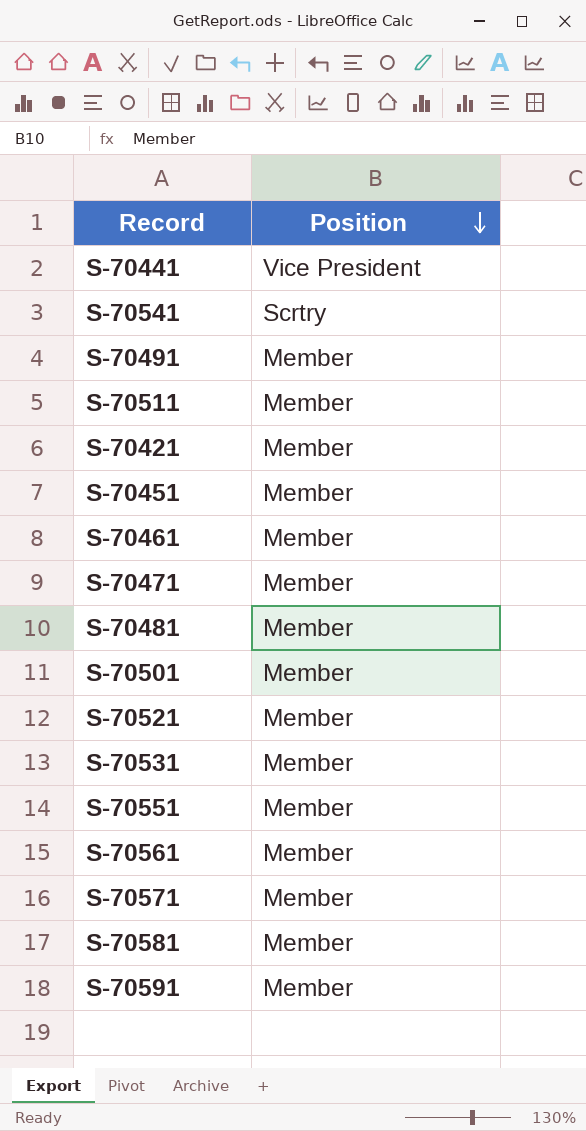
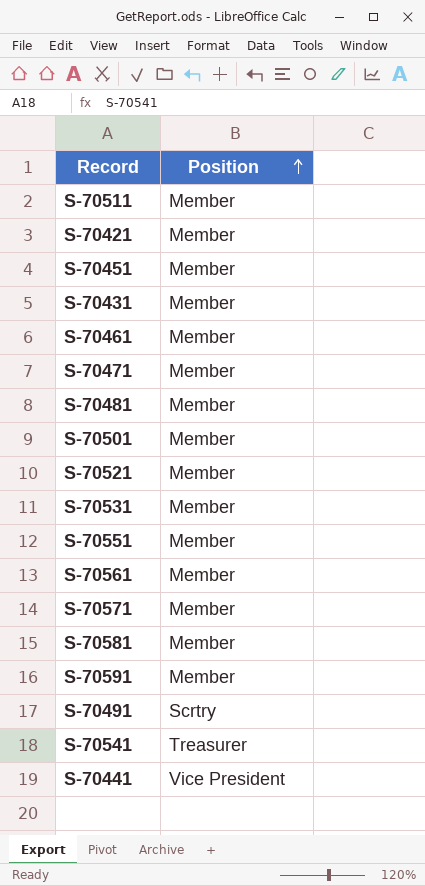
row order: Position descending -> Position ascending
row S-70431: none -> Member
S-70491 | Position: Member -> Scrtry
S-70541 | Position: Scrtry -> Treasurer

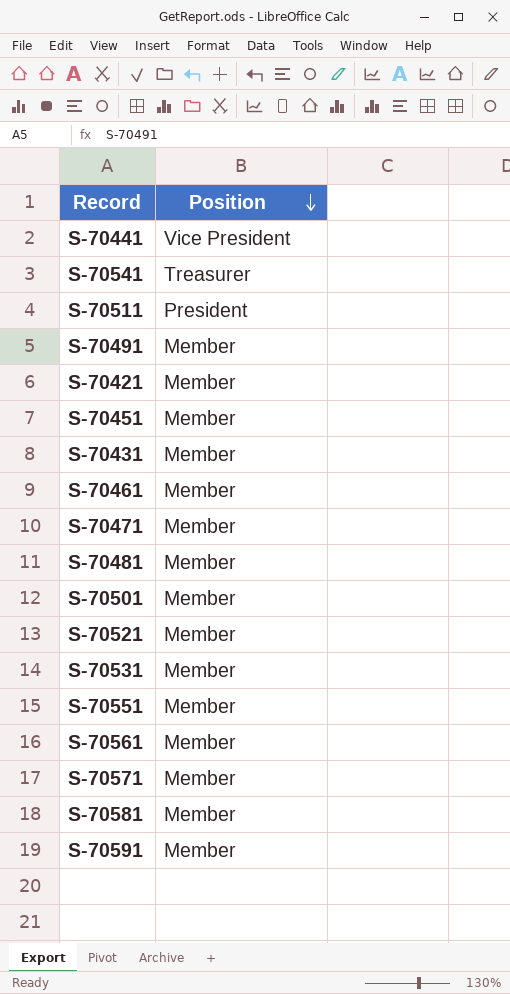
row order: Position ascending -> Position descending
S-70511 | Position: Member -> President
S-70491 | Position: Scrtry -> Member

